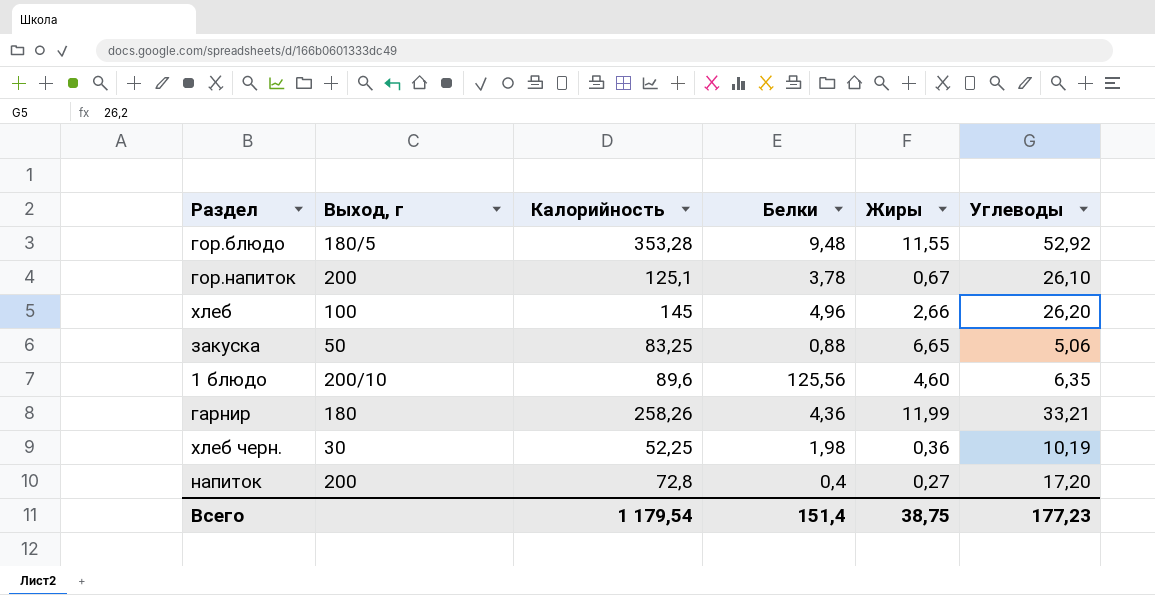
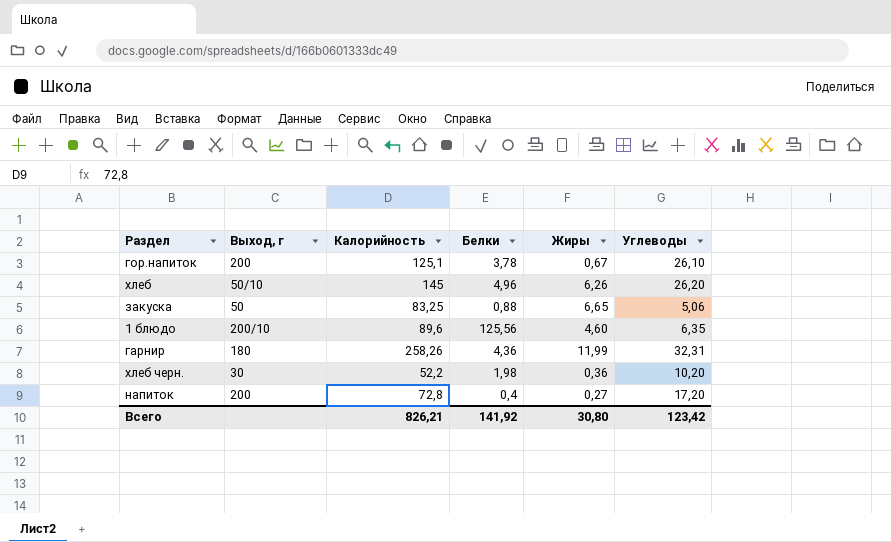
row гор.блюдо: 180/5 | 353,28 | 9,48 | 11,55 | 52,92 -> none
хлеб | Выход, г: 100 -> 50/10
хлеб | Жиры: 2,66 -> 6,26
гарнир | Углеводы: 33,21 -> 32,31
хлеб черн. | Калорийность: 52,25 -> 52,2
хлеб черн. | Углеводы: 10,19 -> 10,20
Всего | Калорийность: 1 179,54 -> 826,21
Всего | Белки: 151,4 -> 141,92
Всего | Жиры: 38,75 -> 30,80
Всего | Углеводы: 177,23 -> 123,42

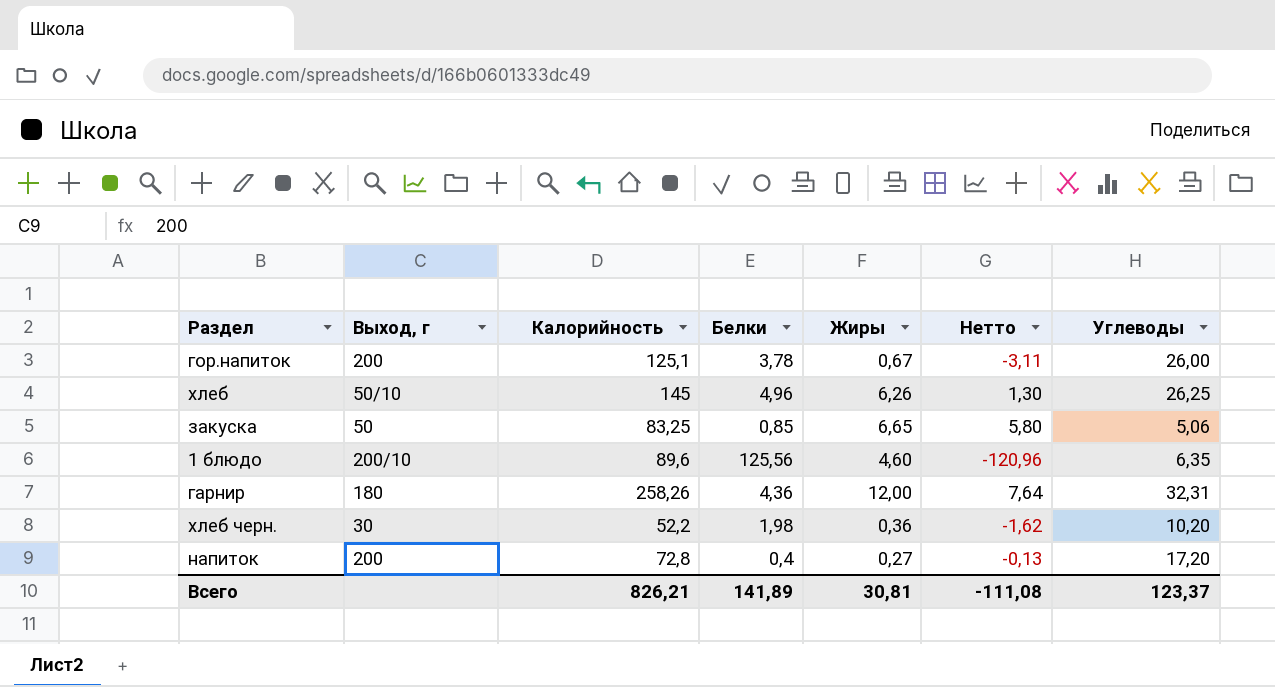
column Нетто | formula: none -> [Жиры] - [Белки]
гор.напиток | Углеводы: 26,10 -> 26,00
хлеб | Углеводы: 26,20 -> 26,25
закуска | Белки: 0,88 -> 0,85
гарнир | Жиры: 11,99 -> 12,00
Всего | Белки: 141,92 -> 141,89
Всего | Жиры: 30,80 -> 30,81
Всего | Углеводы: 123,42 -> 123,37

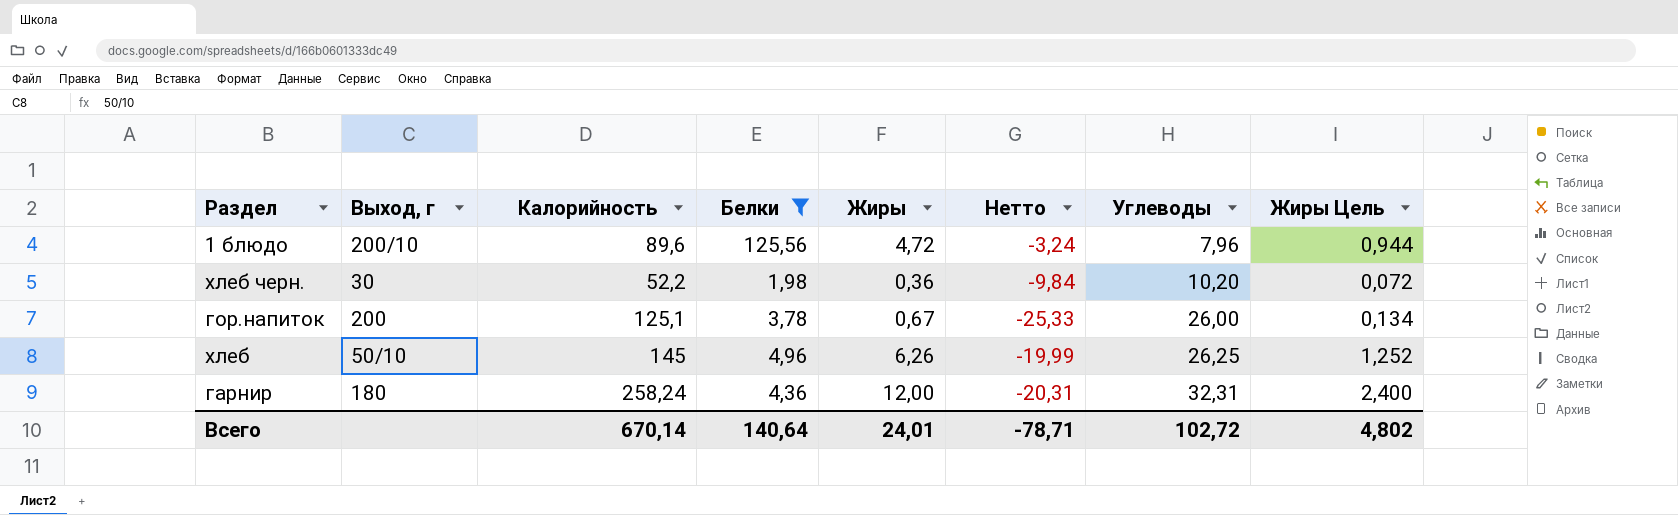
filter: none -> Белки >= 1,98
row order: none -> Углеводы ascending
column Нетто | formula: [Жиры] - [Белки] -> [Жиры] - [Углеводы]
column Жиры Цель | formula: none -> [Жиры] * 0,2
1 блюдо | Жиры: 4,60 -> 4,72
1 блюдо | Углеводы: 6,35 -> 7,96
гарнир | Калорийность: 258,26 -> 258,24
Всего | Калорийность: 826,21 -> 670,14
Всего | Белки: 141,89 -> 140,64
Всего | Жиры: 30,81 -> 24,01
Всего | Нетто: -111,08 -> -78,71
Всего | Углеводы: 123,37 -> 102,72

